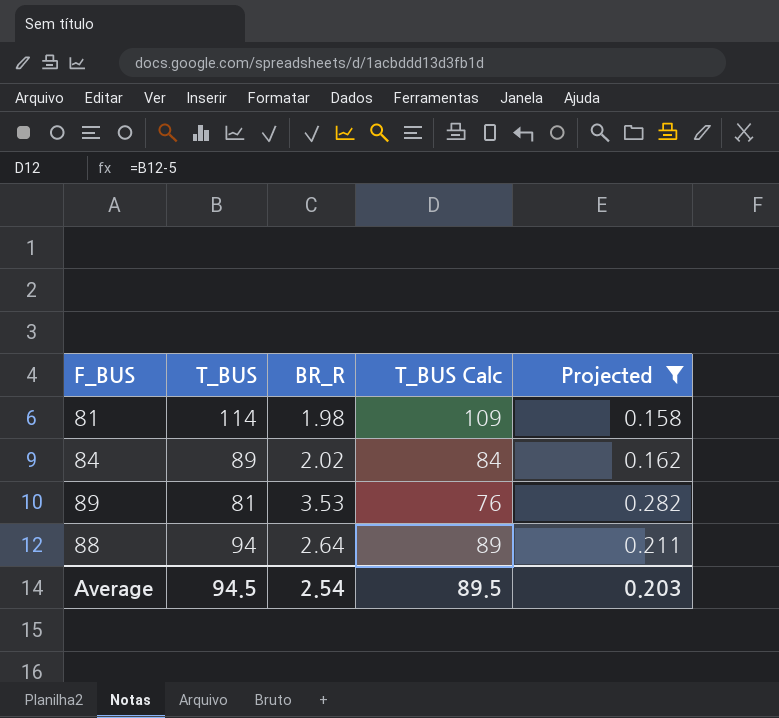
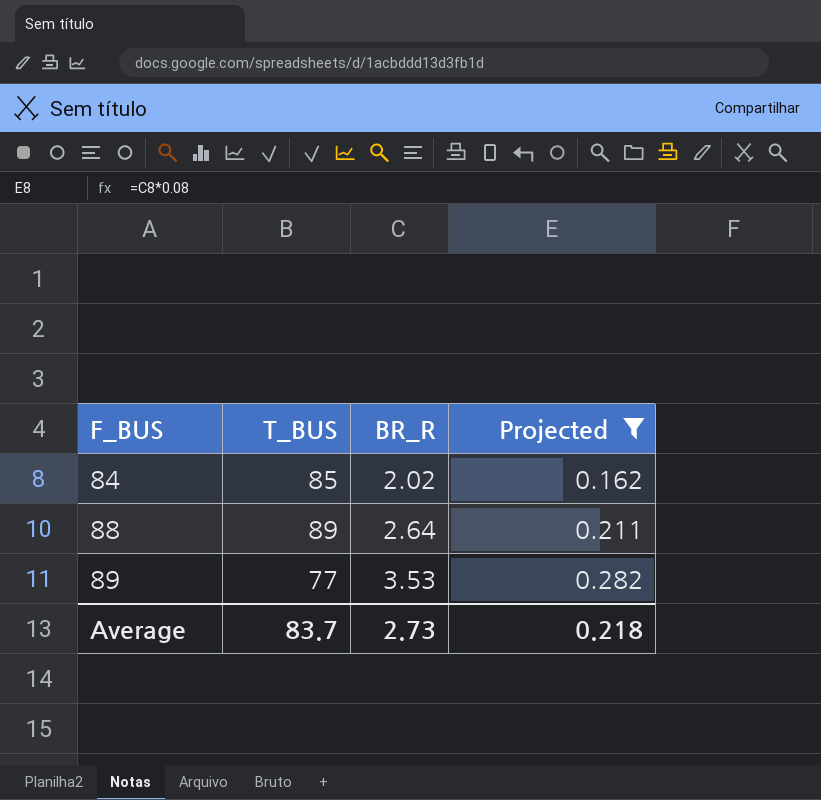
row order: none -> F_BUS ascending
column T_BUS Calc | formula: [T_BUS] - 5 -> none
row 81: 114 | 1.98 | 109 | 0.158 -> none
84 | T_BUS: 89 -> 85
88 | T_BUS: 94 -> 89
89 | T_BUS: 81 -> 77
Average | T_BUS: 94.5 -> 83.7
Average | BR_R: 2.54 -> 2.73
Average | Projected: 0.203 -> 0.218

